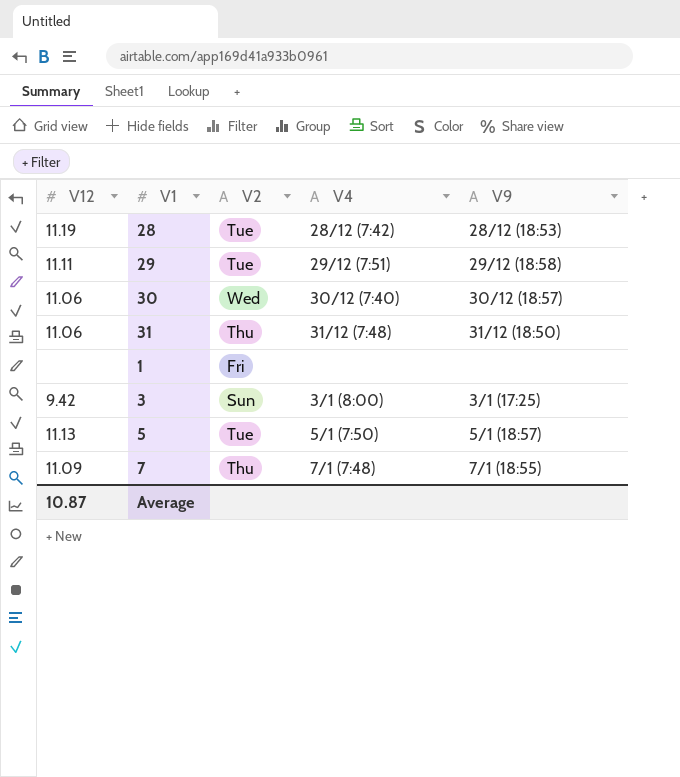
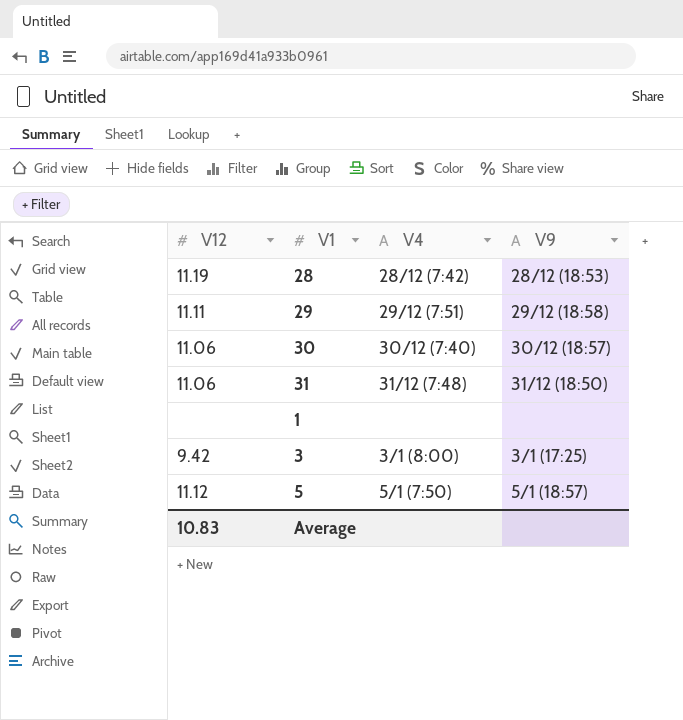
column V2 | position: 3 -> none
row 7: 11.09 | Thu | 7/1 (7:48) | 7/1 (18:55) -> none
5 | V12: 11.13 -> 11.12
Average | V12: 10.87 -> 10.83

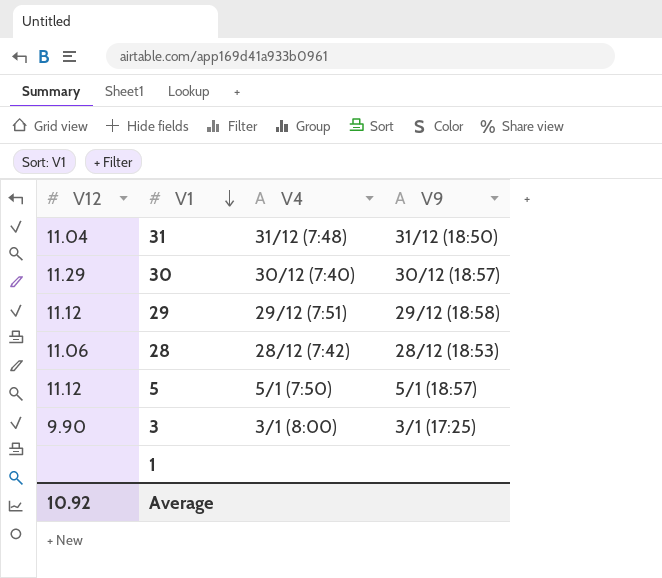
row order: none -> V1 descending
31 | V12: 11.06 -> 11.04
30 | V12: 11.06 -> 11.29
29 | V12: 11.11 -> 11.12
28 | V12: 11.19 -> 11.06
3 | V12: 9.42 -> 9.90
Average | V12: 10.83 -> 10.92

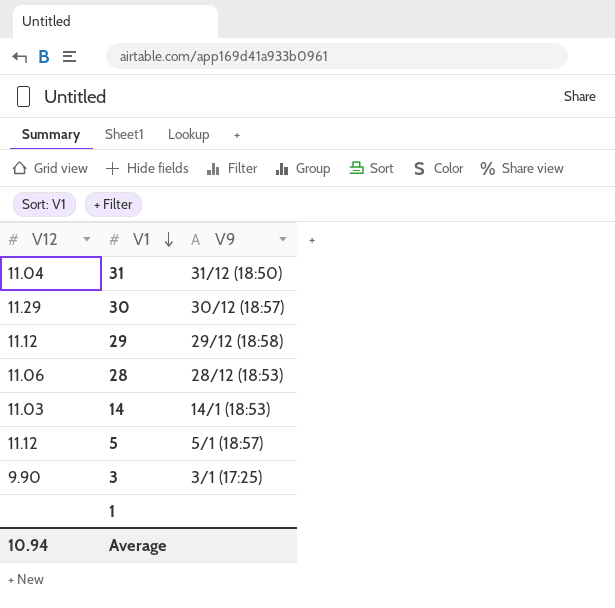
column V4 | position: 3 -> none
row 14: none -> 11.03 | 14/1 (18:53)
Average | V12: 10.92 -> 10.94

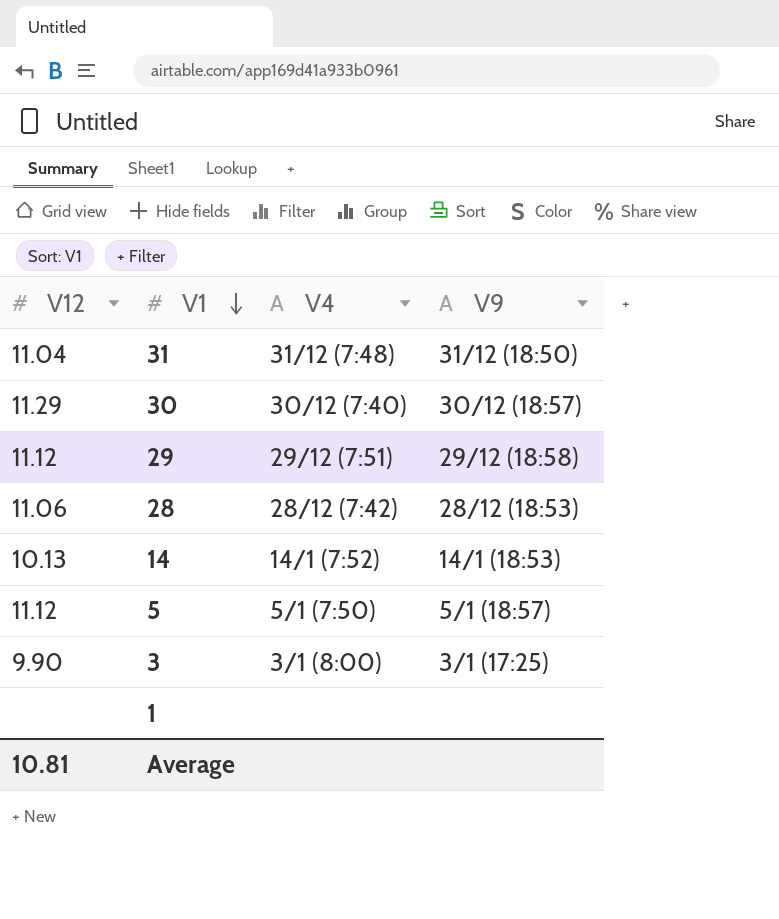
column V4 | position: none -> 3
14 | V12: 11.03 -> 10.13
Average | V12: 10.94 -> 10.81

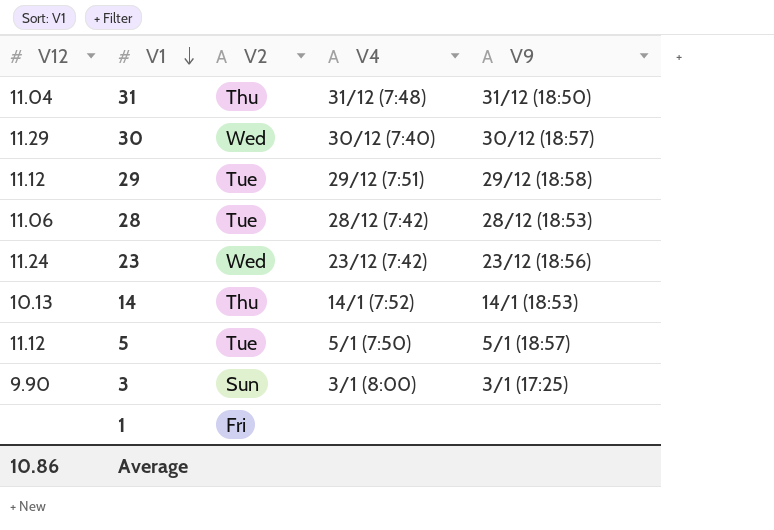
column V2 | position: none -> 3
row 23: none -> 11.24 | Wed | 23/12 (7:42) | 23/12 (18:56)
Average | V12: 10.81 -> 10.86

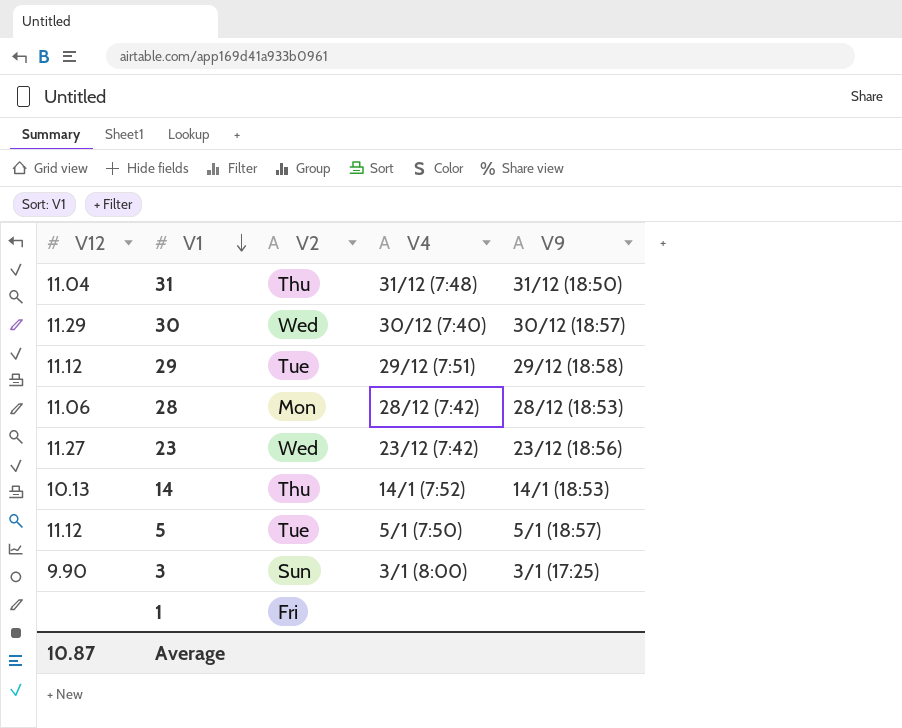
28 | V2: Tue -> Mon
23 | V12: 11.24 -> 11.27
Average | V12: 10.86 -> 10.87

